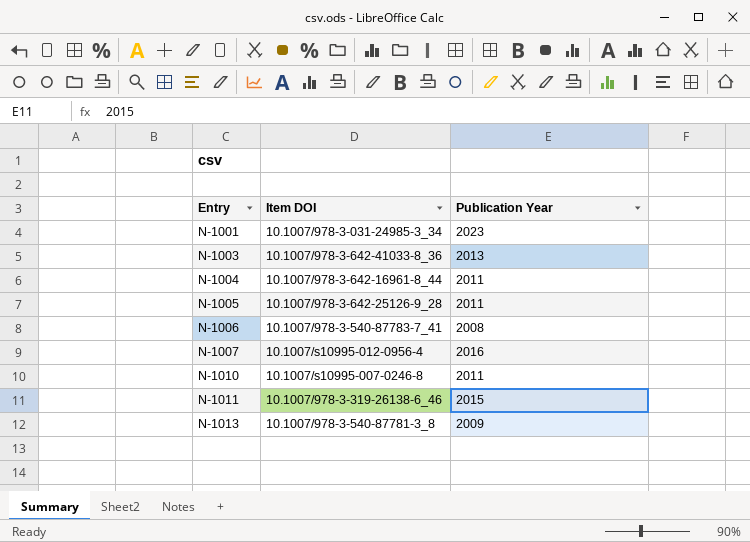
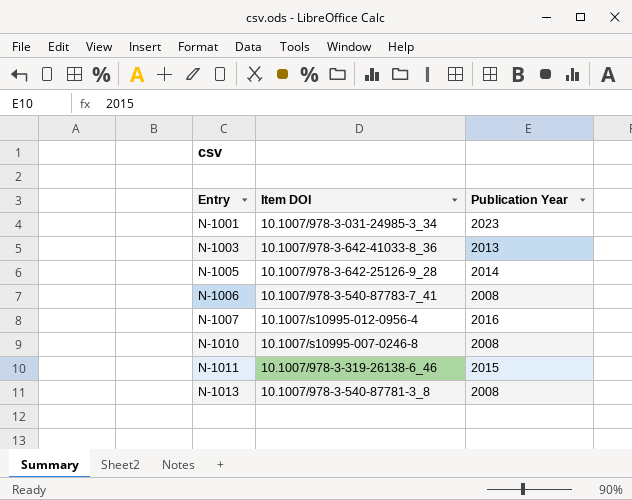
row N-1004: 10.1007/978-3-642-16961-8_44 | 2011 -> none
N-1005 | Publication Year: 2011 -> 2014
N-1010 | Publication Year: 2011 -> 2008
N-1013 | Publication Year: 2009 -> 2008

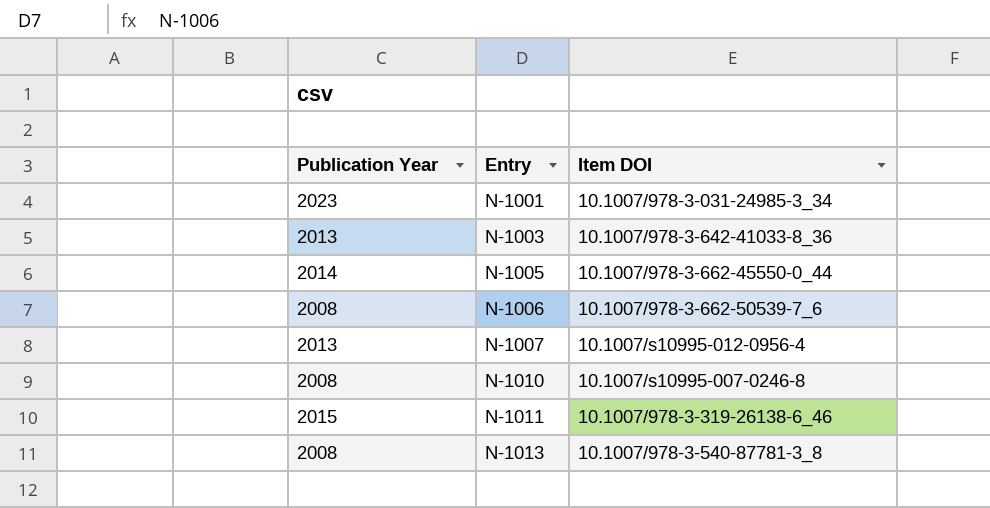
column Publication Year | position: 3 -> 1
N-1005 | Item DOI: 10.1007/978-3-642-25126-9_28 -> 10.1007/978-3-662-45550-0_44
N-1006 | Item DOI: 10.1007/978-3-540-87783-7_41 -> 10.1007/978-3-662-50539-7_6
N-1007 | Publication Year: 2016 -> 2013

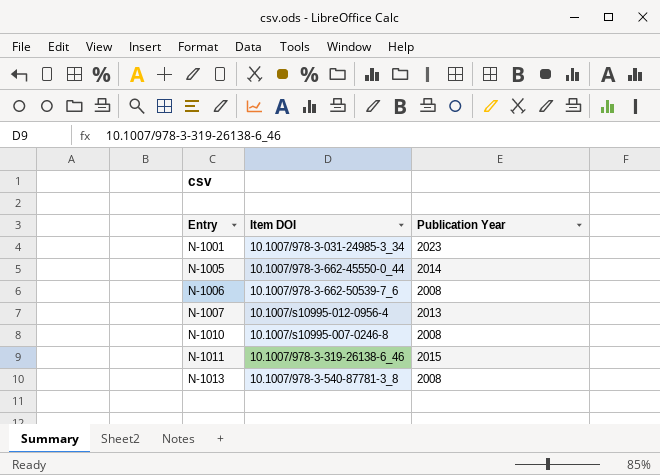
column Publication Year | position: 1 -> 3
row N-1003: 2013 | 10.1007/978-3-642-41033-8_36 -> none

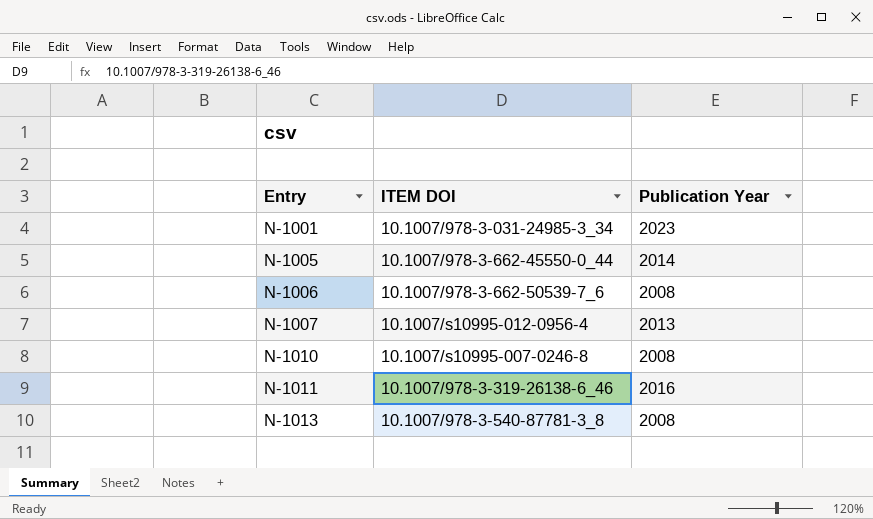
column name: Item DOI -> ITEM DOI
N-1011 | Publication Year: 2015 -> 2016

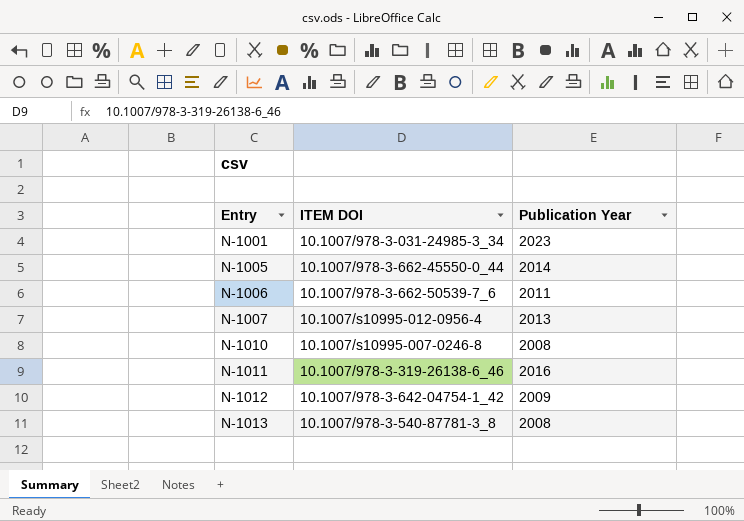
N-1006 | Publication Year: 2008 -> 2011
row N-1012: none -> 10.1007/978-3-642-04754-1_42 | 2009

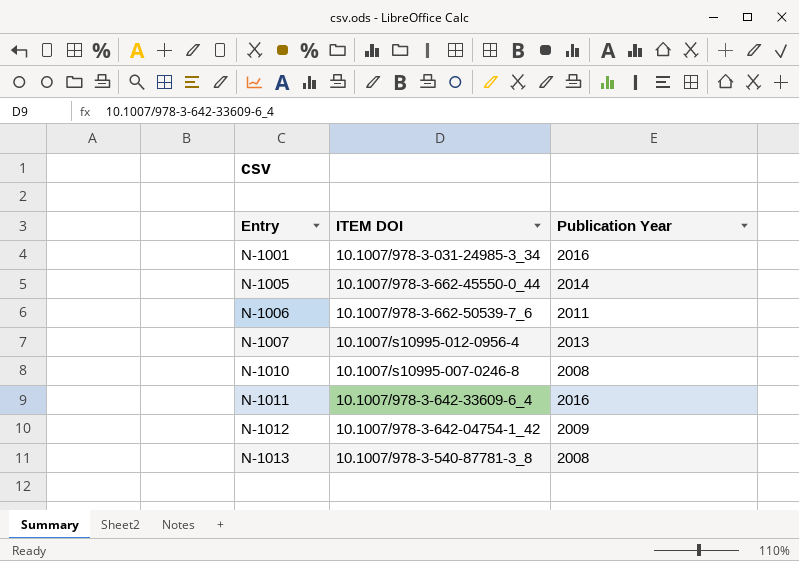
N-1001 | Publication Year: 2023 -> 2016
N-1011 | ITEM DOI: 10.1007/978-3-319-26138-6_46 -> 10.1007/978-3-642-33609-6_4

